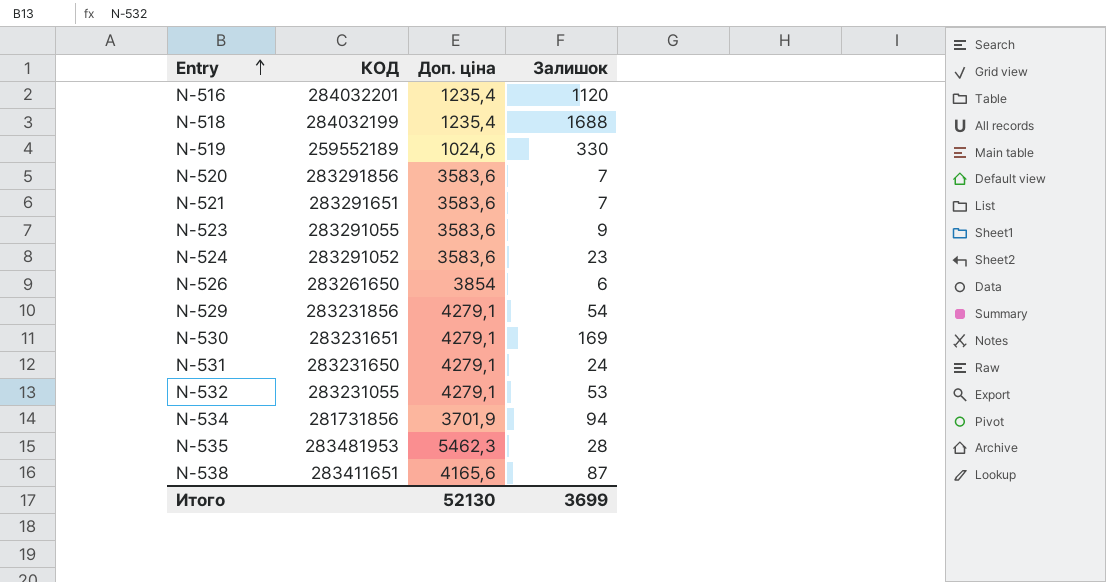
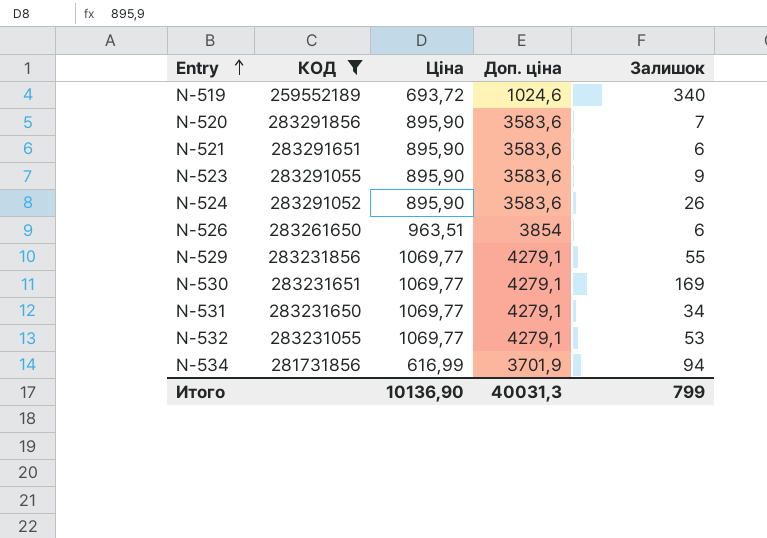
filter: none -> КОД <= 283291856
column Ціна | position: none -> 3
N-519 | Залишок: 330 -> 340
N-521 | Залишок: 7 -> 6
N-524 | Залишок: 23 -> 26
N-529 | Залишок: 54 -> 55
N-531 | Залишок: 24 -> 34
Итого | Доп. ціна: 52130 -> 40031,3
Итого | Залишок: 3699 -> 799

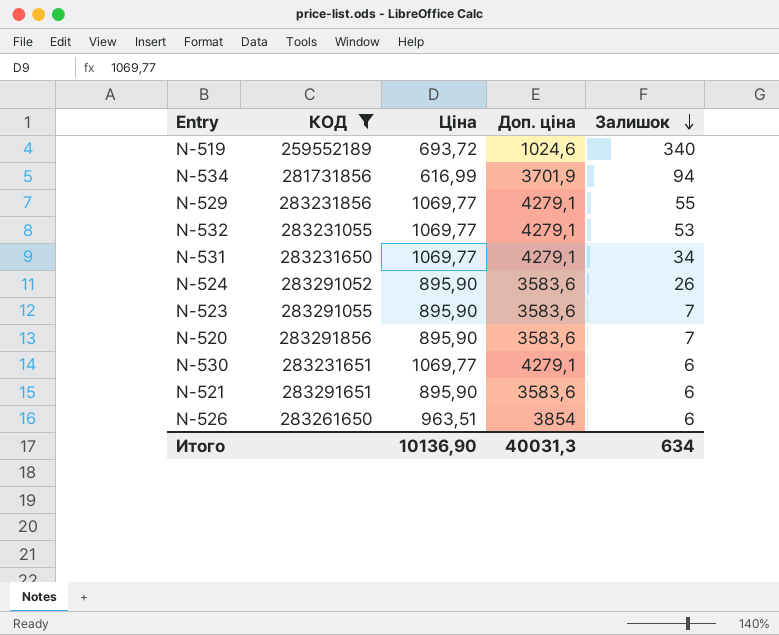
row order: Entry ascending -> Залишок descending
N-523 | Залишок: 9 -> 7
N-530 | Залишок: 169 -> 6
Итого | Залишок: 799 -> 634

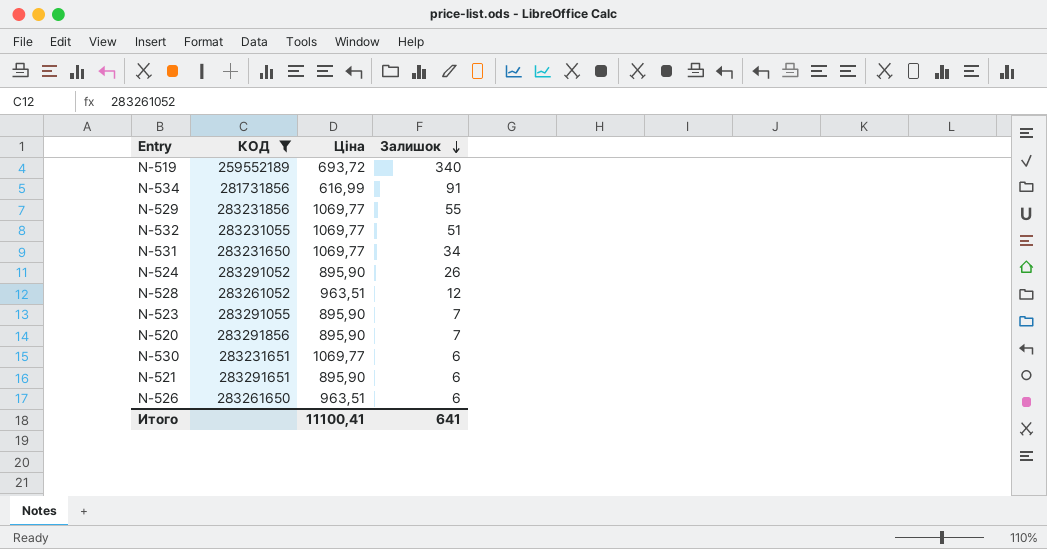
column Доп. ціна | position: 4 -> none
N-534 | Залишок: 94 -> 91
N-532 | Залишок: 53 -> 51
row N-528: none -> 283261052 | 963,51 | 12
Итого | Ціна: 10136,90 -> 11100,41
Итого | Залишок: 634 -> 641

